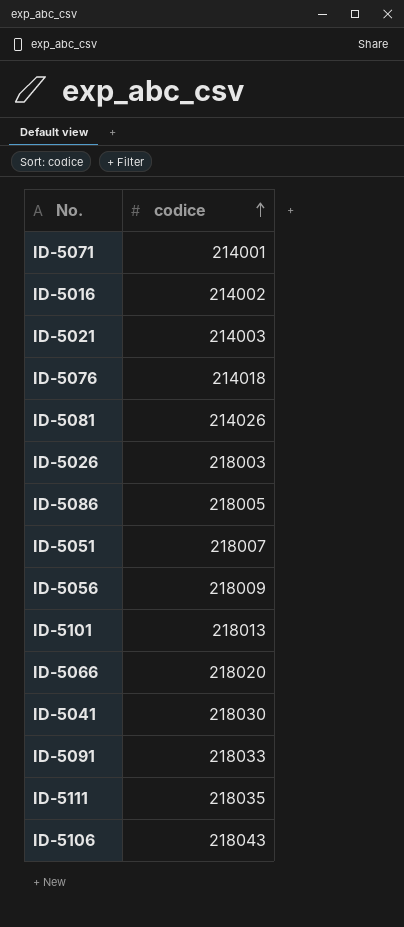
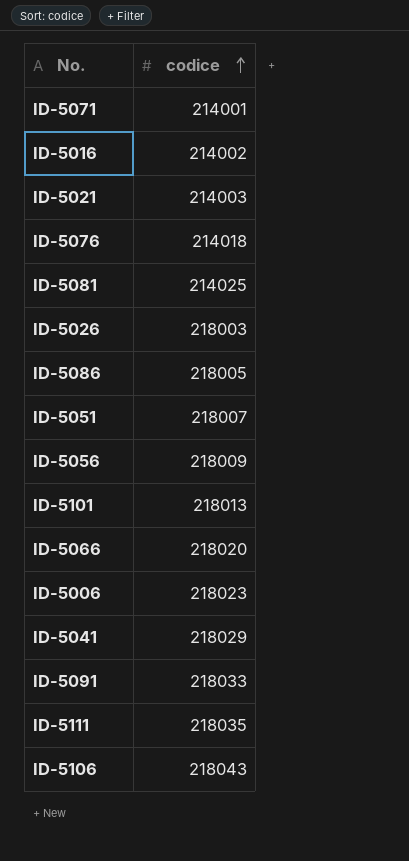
ID-5081 | codice: 214026 -> 214025
row ID-5006: none -> 218023
ID-5041 | codice: 218030 -> 218029

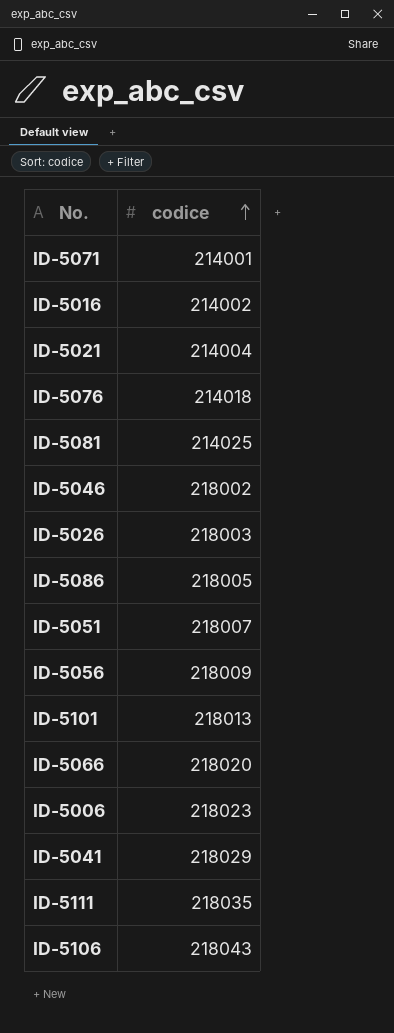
row ID-5091: 218033 -> none
ID-5021 | codice: 214003 -> 214004
row ID-5046: none -> 218002

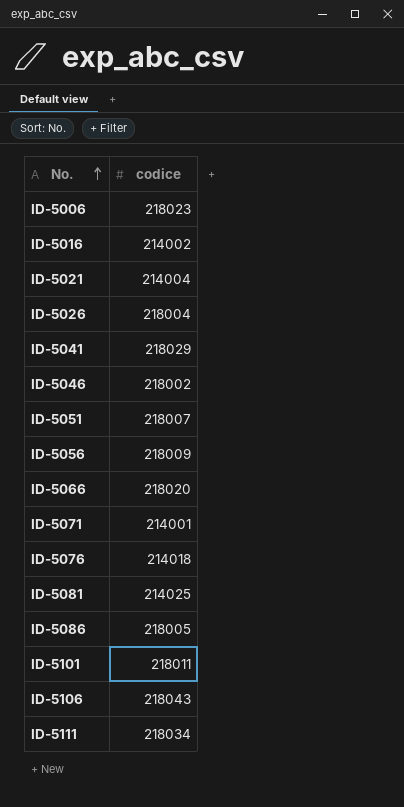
row order: codice ascending -> No. ascending
ID-5026 | codice: 218003 -> 218004
ID-5101 | codice: 218013 -> 218011
ID-5111 | codice: 218035 -> 218034

